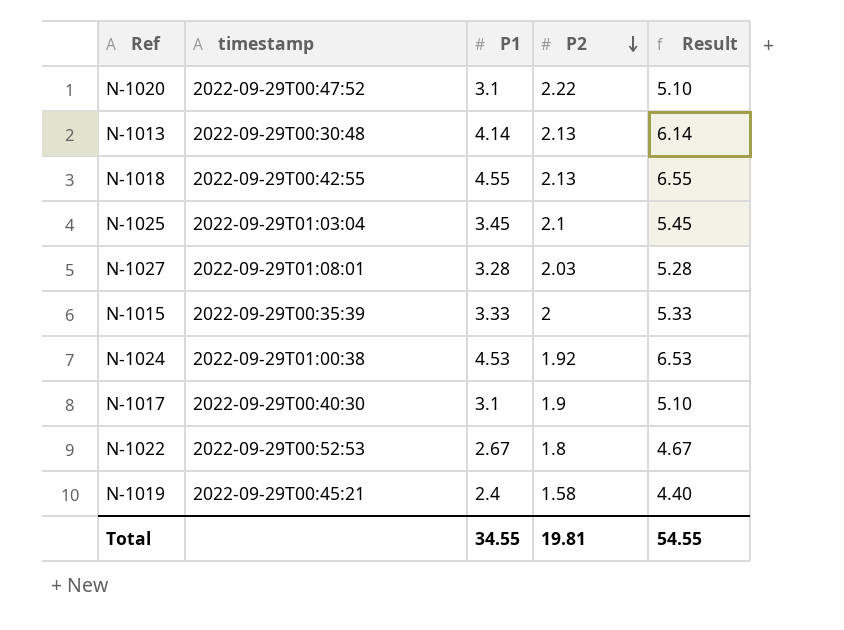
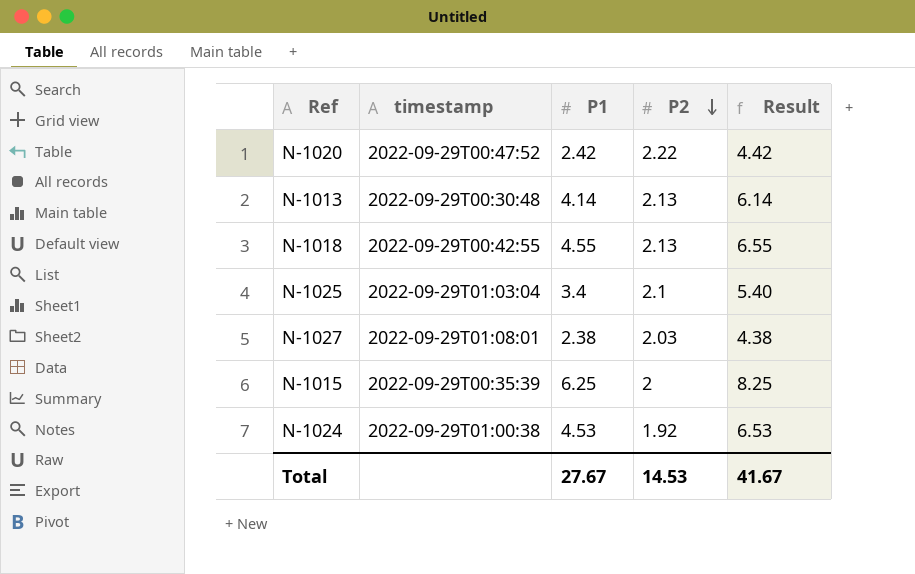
row N-1017: 2022-09-29T00:40:30 | 3.1 | 1.9 | 5.10 -> none
row N-1022: 2022-09-29T00:52:53 | 2.67 | 1.8 | 4.67 -> none
row N-1019: 2022-09-29T00:45:21 | 2.4 | 1.58 | 4.40 -> none
N-1020 | P1: 3.1 -> 2.42
N-1020 | Result: 5.10 -> 4.42
N-1025 | P1: 3.45 -> 3.4
N-1025 | Result: 5.45 -> 5.40
N-1027 | P1: 3.28 -> 2.38
N-1027 | Result: 5.28 -> 4.38
N-1015 | P1: 3.33 -> 6.25
N-1015 | Result: 5.33 -> 8.25
Total | P1: 34.55 -> 27.67
Total | P2: 19.81 -> 14.53
Total | Result: 54.55 -> 41.67

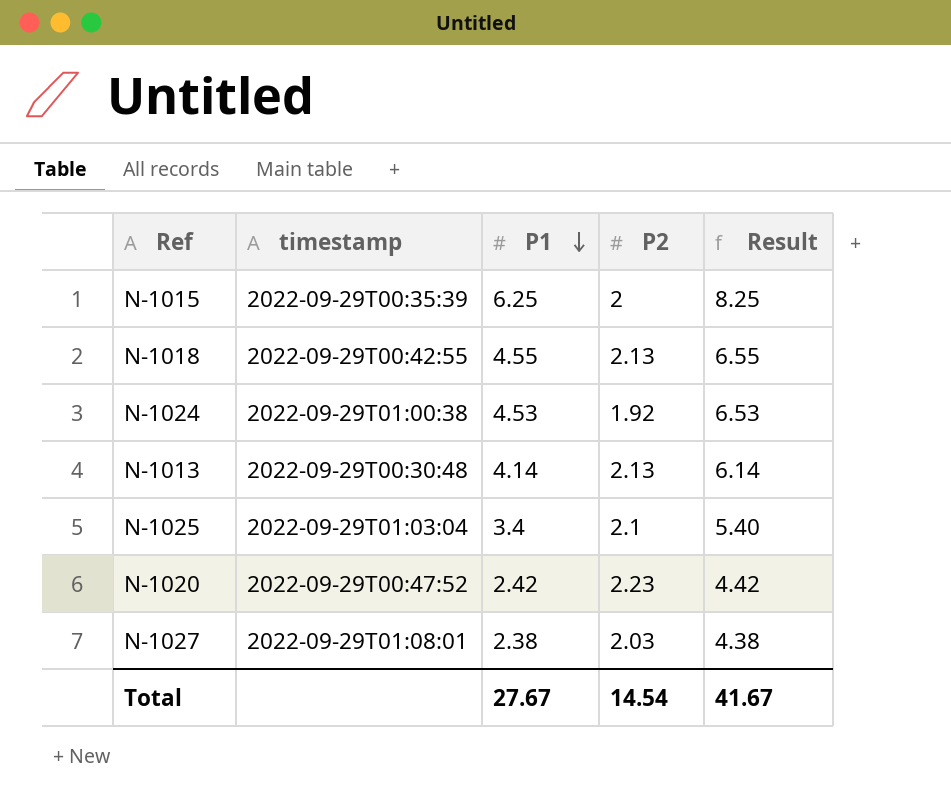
row order: P2 descending -> P1 descending
N-1020 | P2: 2.22 -> 2.23
Total | P2: 14.53 -> 14.54

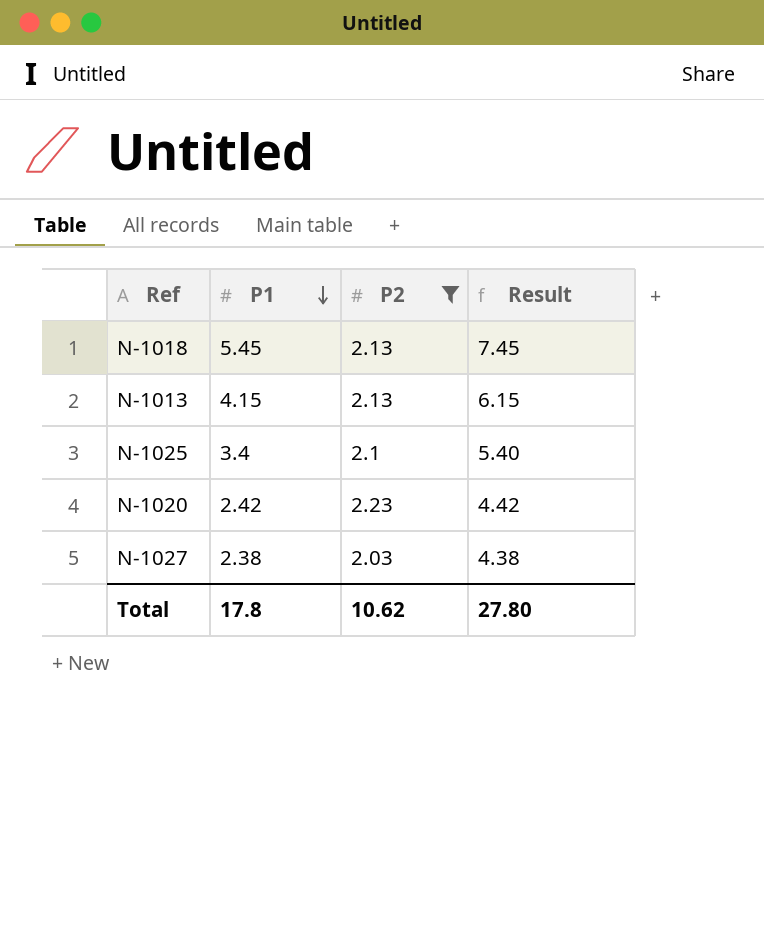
filter: none -> P2 >= 2.03
column timestamp | position: 2 -> none
N-1018 | P1: 4.55 -> 5.45
N-1018 | Result: 6.55 -> 7.45
N-1013 | P1: 4.14 -> 4.15
N-1013 | Result: 6.14 -> 6.15
Total | P1: 27.67 -> 17.8
Total | P2: 14.54 -> 10.62
Total | Result: 41.67 -> 27.80

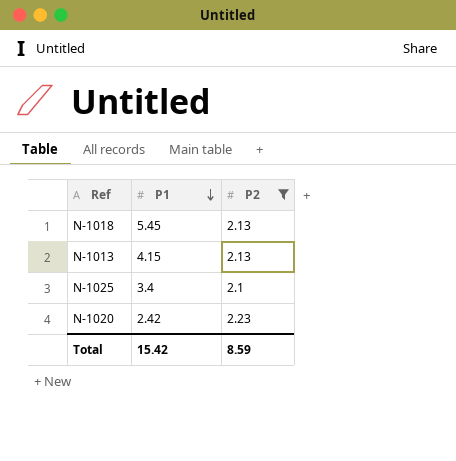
column Result | formula: [P1] + 2 -> none
row N-1027: 2.38 | 2.03 | 4.38 -> none
Total | P1: 17.8 -> 15.42
Total | P2: 10.62 -> 8.59

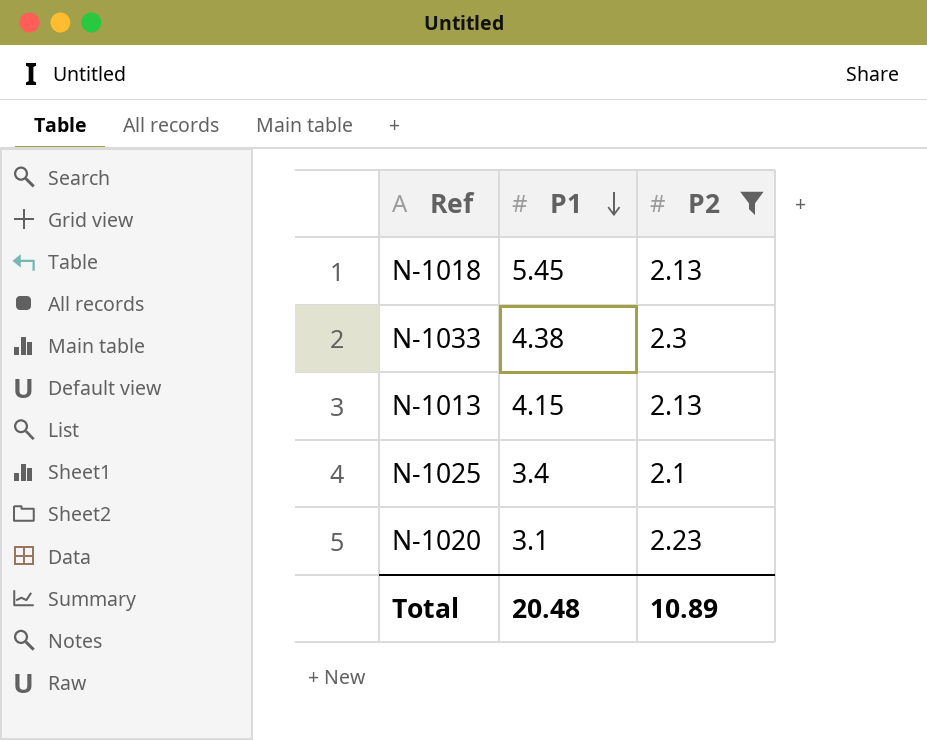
row N-1033: none -> 4.38 | 2.3
N-1020 | P1: 2.42 -> 3.1
Total | P1: 15.42 -> 20.48
Total | P2: 8.59 -> 10.89

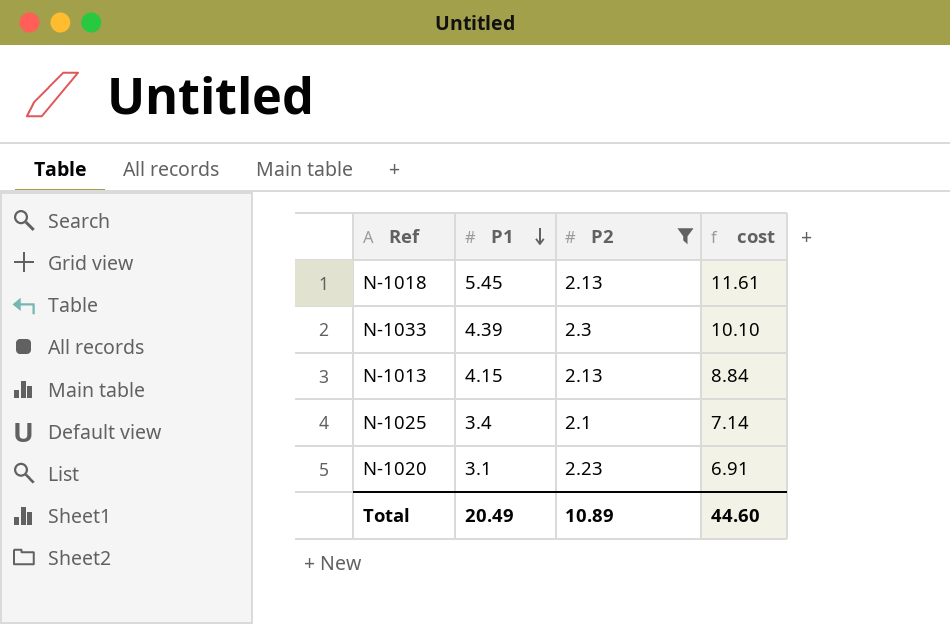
column cost | formula: none -> [P1] * [P2]
N-1033 | P1: 4.38 -> 4.39
Total | P1: 20.48 -> 20.49

